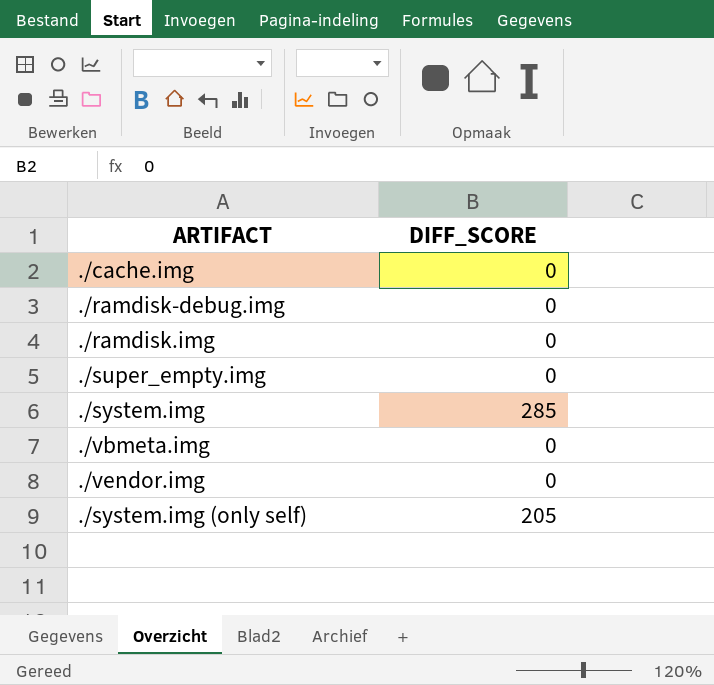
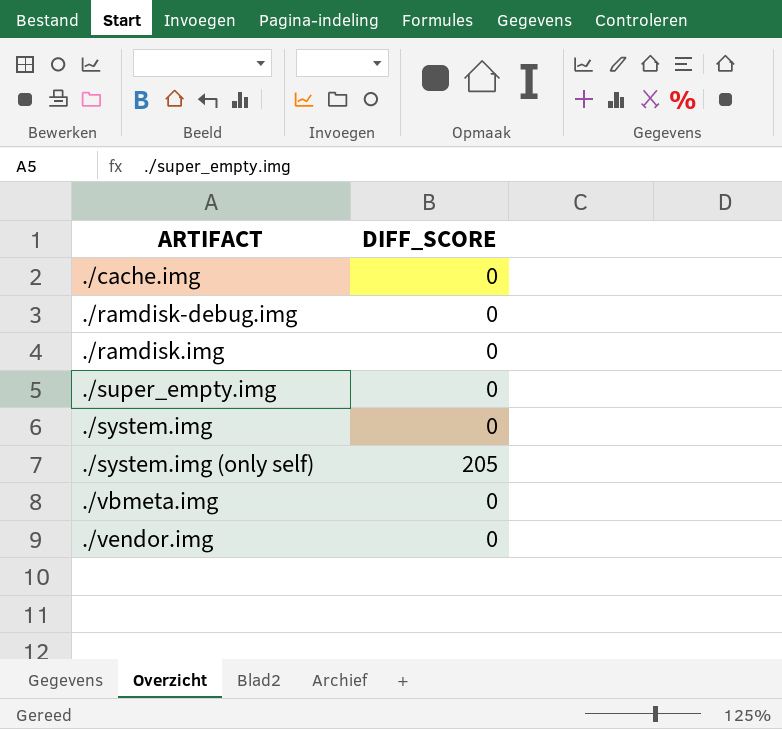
row order: none -> ARTIFACT ascending
./system.img | DIFF_SCORE: 285 -> 0

